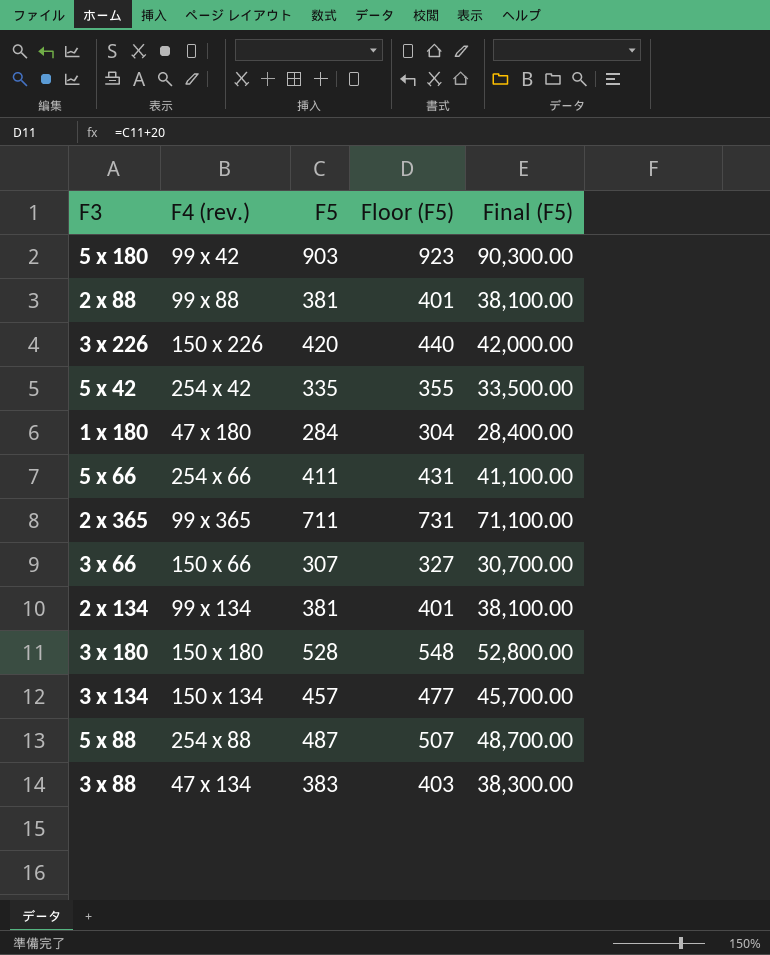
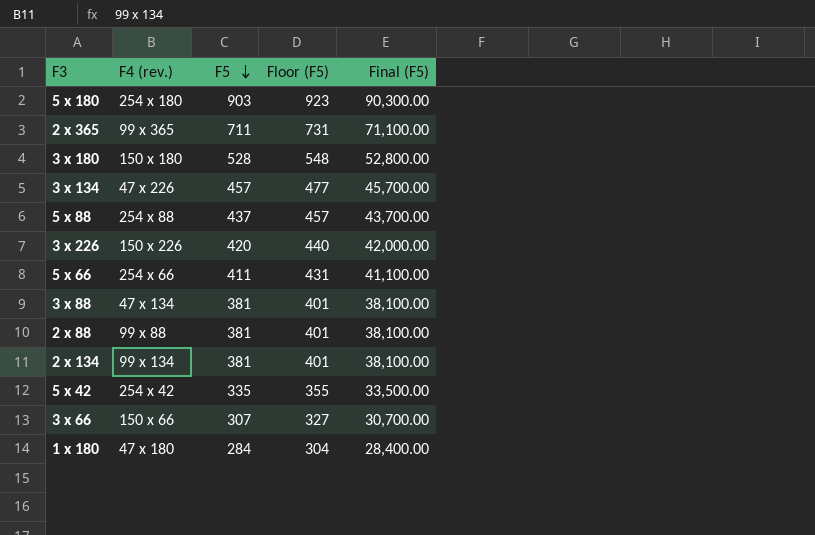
row order: none -> F5 descending
5 x 180 | F4 (rev.): 99 x 42 -> 254 x 180
3 x 134 | F4 (rev.): 150 x 134 -> 47 x 226
5 x 88 | F5: 487 -> 437
5 x 88 | Floor (F5): 507 -> 457
5 x 88 | Final (F5): 48,700.00 -> 43,700.00
3 x 88 | F5: 383 -> 381
3 x 88 | Floor (F5): 403 -> 401
3 x 88 | Final (F5): 38,300.00 -> 38,100.00

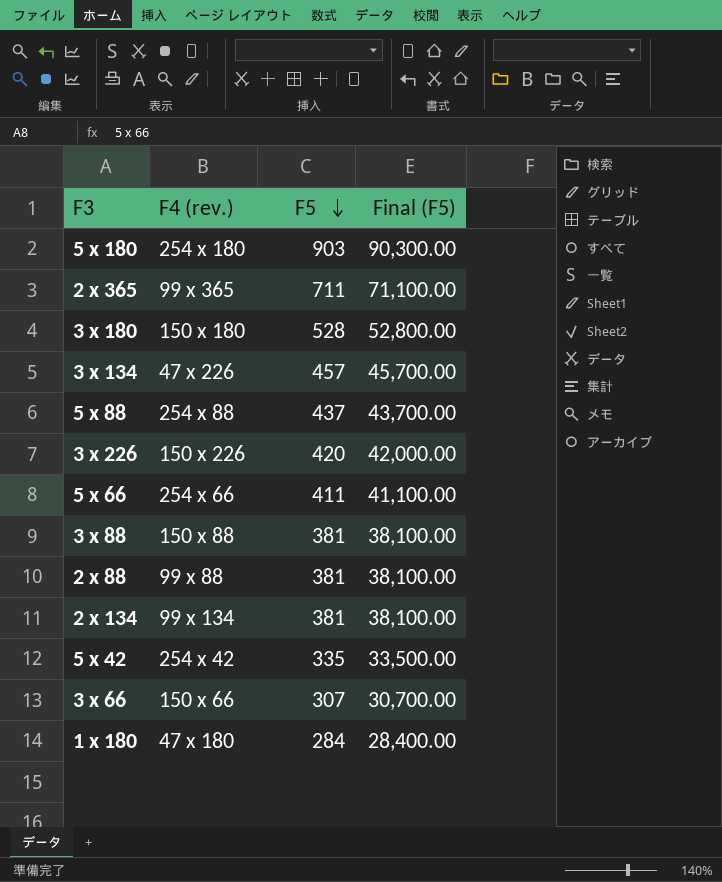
column Floor (F5) | formula: [F5] + 20 -> none
3 x 88 | F4 (rev.): 47 x 134 -> 150 x 88

